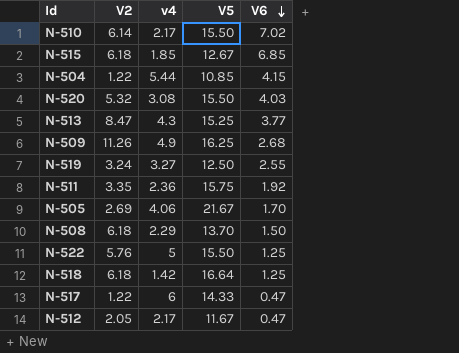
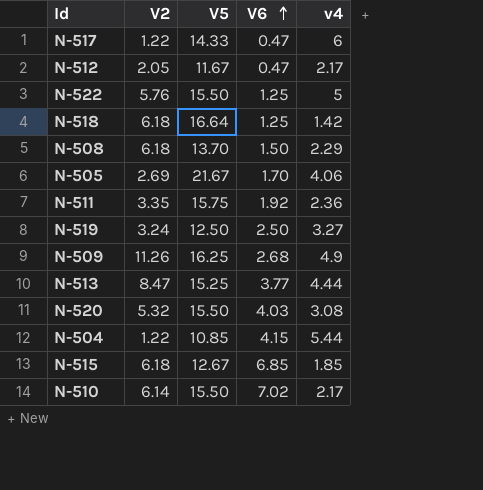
row order: V6 descending -> V6 ascending
column v4 | position: 3 -> 5
N-519 | V6: 2.55 -> 2.50
N-513 | v4: 4.3 -> 4.44

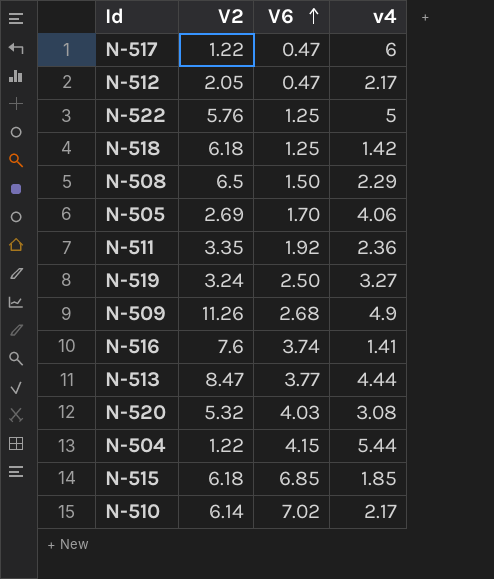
column V5 | position: 3 -> none
N-508 | V2: 6.18 -> 6.5
row N-516: none -> 7.6 | 3.74 | 1.41

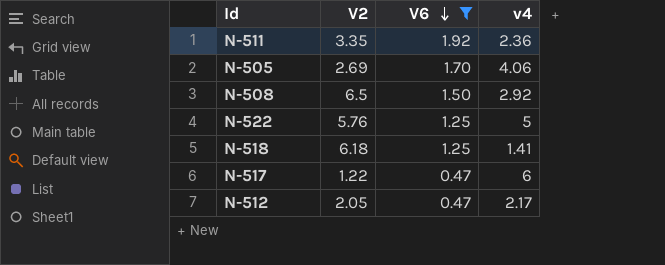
filter: none -> V6 <= 1.92
row order: V6 ascending -> V6 descending
N-508 | v4: 2.29 -> 2.92
N-518 | v4: 1.42 -> 1.41

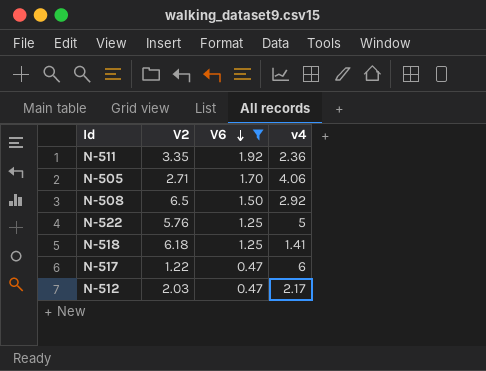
N-505 | V2: 2.69 -> 2.71
N-512 | V2: 2.05 -> 2.03

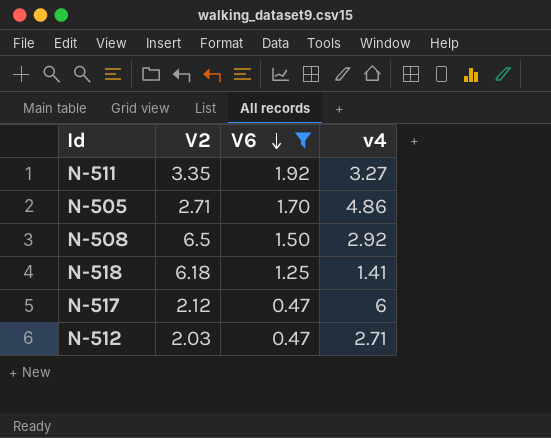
row N-522: 5.76 | 1.25 | 5 -> none
N-511 | v4: 2.36 -> 3.27
N-505 | v4: 4.06 -> 4.86
N-517 | V2: 1.22 -> 2.12
N-512 | v4: 2.17 -> 2.71

